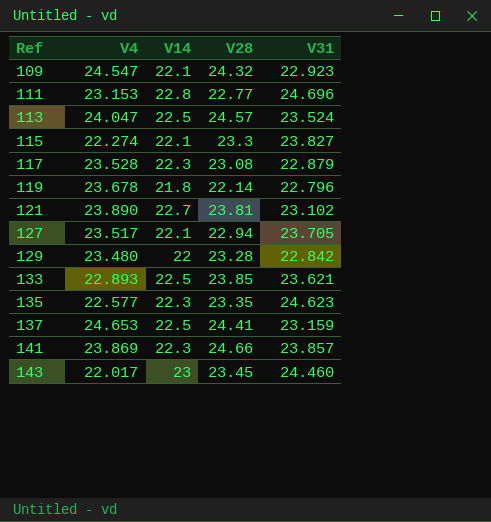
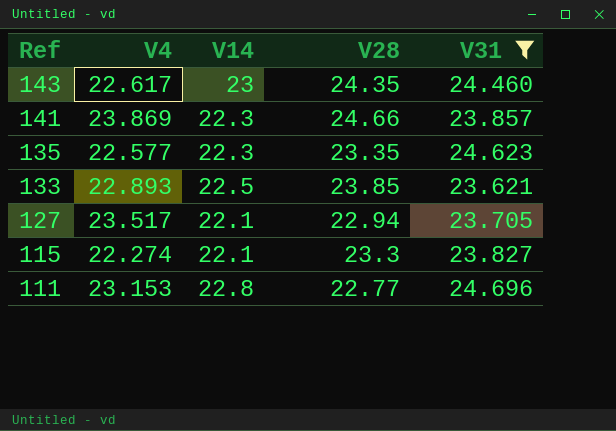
filter: none -> V31 >= 23.621
row order: Ref ascending -> Ref descending
143 | V4: 22.017 -> 22.617
143 | V28: 23.45 -> 24.35

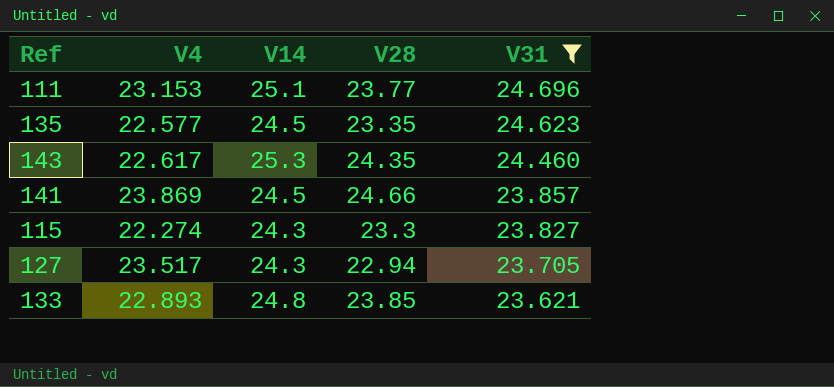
row order: Ref descending -> V31 descending
111 | V14: 22.8 -> 25.1
111 | V28: 22.77 -> 23.77
135 | V14: 22.3 -> 24.5
143 | V14: 23 -> 25.3
141 | V14: 22.3 -> 24.5
115 | V14: 22.1 -> 24.3
127 | V14: 22.1 -> 24.3
133 | V14: 22.5 -> 24.8

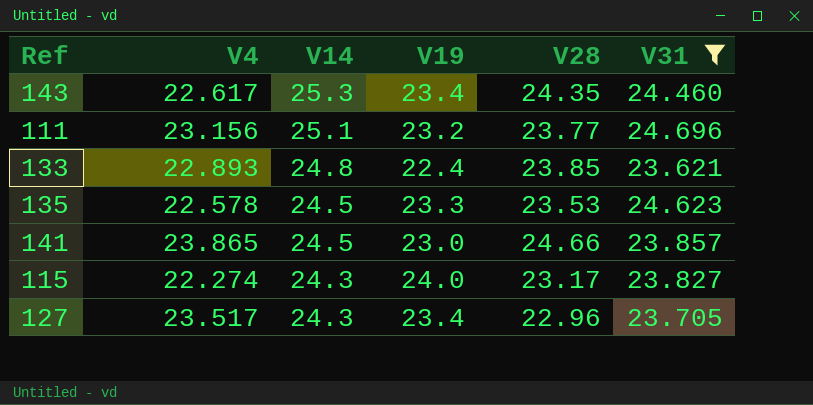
row order: V31 descending -> V14 descending
column V19 | position: none -> 4
111 | V4: 23.153 -> 23.156
135 | V4: 22.577 -> 22.578
135 | V28: 23.35 -> 23.53
141 | V4: 23.869 -> 23.865
115 | V28: 23.3 -> 23.17
127 | V28: 22.94 -> 22.96

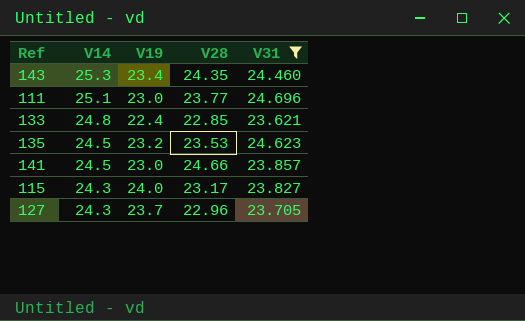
column V4 | position: 2 -> none
111 | V19: 23.2 -> 23.0
133 | V28: 23.85 -> 22.85
135 | V19: 23.3 -> 23.2
127 | V19: 23.4 -> 23.7

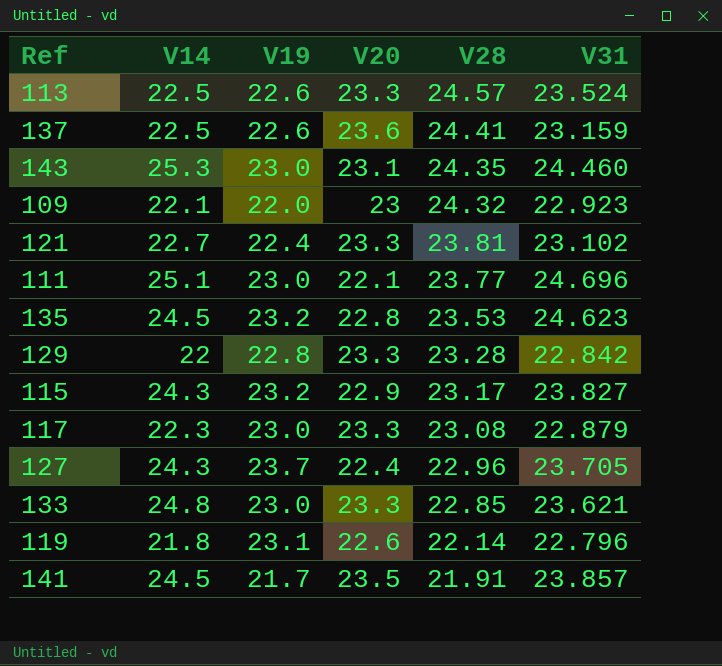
filter: V31 >= 23.621 -> none
row order: V14 descending -> V28 descending
column V20 | position: none -> 4
143 | V19: 23.4 -> 23.0
115 | V19: 24.0 -> 23.2
133 | V19: 22.4 -> 23.0
141 | V19: 23.0 -> 21.7
141 | V28: 24.66 -> 21.91

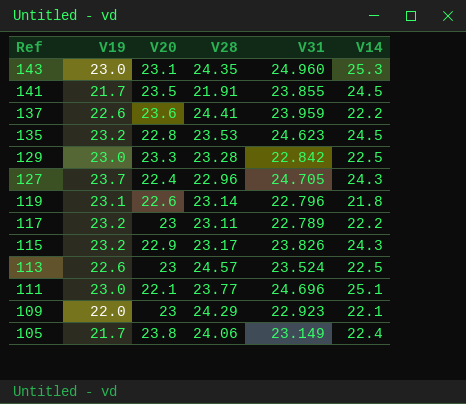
row order: V28 descending -> Ref descending
column V14 | position: 2 -> 6
row 121: 22.7 | 22.4 | 23.3 | 23.81 | 23.102 -> none
row 133: 24.8 | 23.0 | 23.3 | 22.85 | 23.621 -> none
143 | V31: 24.460 -> 24.960
141 | V31: 23.857 -> 23.855
137 | V31: 23.159 -> 23.959
137 | V14: 22.5 -> 22.2
129 | V19: 22.8 -> 23.0
129 | V14: 22 -> 22.5
127 | V31: 23.705 -> 24.705
119 | V28: 22.14 -> 23.14
117 | V19: 23.0 -> 23.2
117 | V20: 23.3 -> 23
117 | V28: 23.08 -> 23.11
117 | V31: 22.879 -> 22.789
117 | V14: 22.3 -> 22.2
115 | V31: 23.827 -> 23.826
113 | V20: 23.3 -> 23
109 | V28: 24.32 -> 24.29
row 105: none -> 21.7 | 23.8 | 24.06 | 23.149 | 22.4

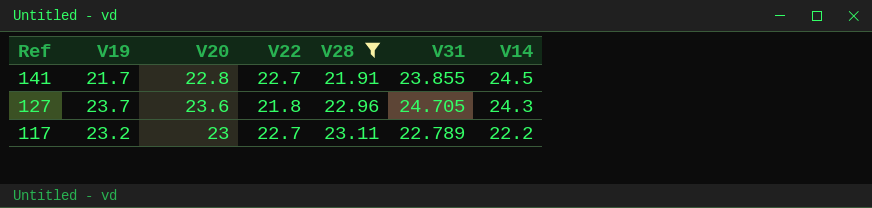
filter: none -> V28 <= 23.11
column V22 | position: none -> 4
141 | V20: 23.5 -> 22.8
127 | V20: 22.4 -> 23.6

